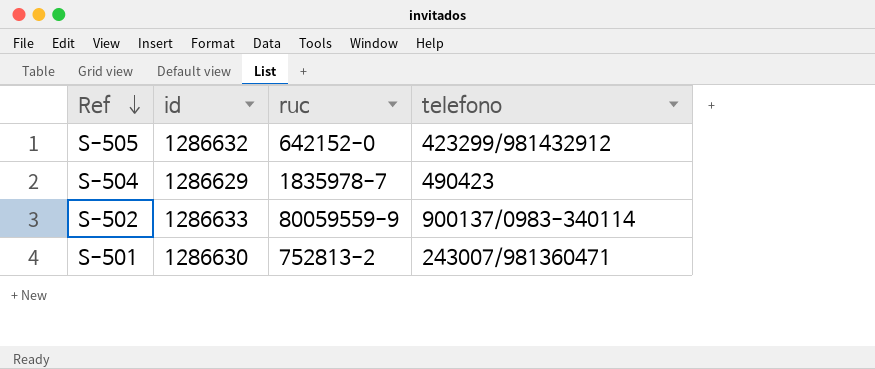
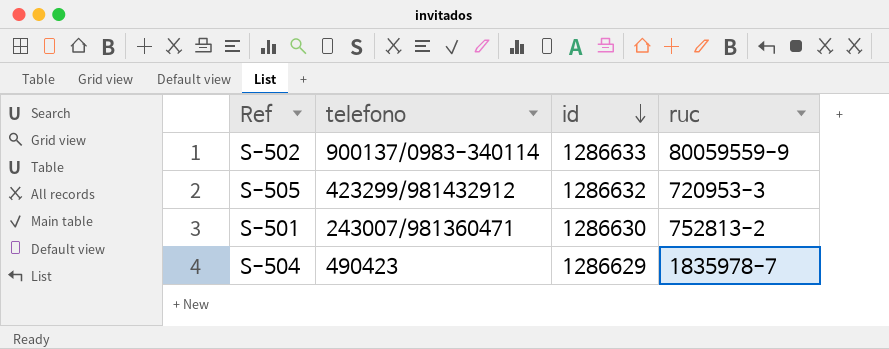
row order: Ref descending -> id descending
column telefono | position: 4 -> 2
S-505 | ruc: 642152-0 -> 720953-3

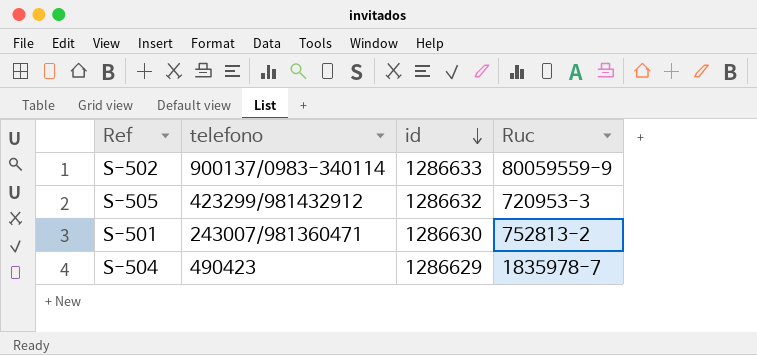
column name: ruc -> Ruc

